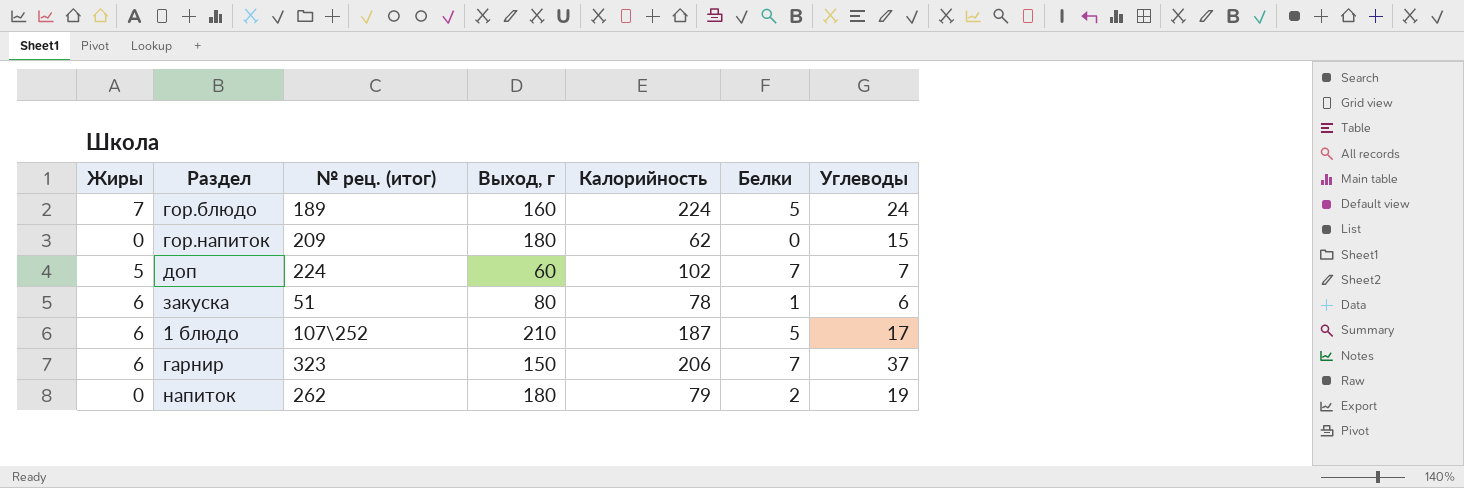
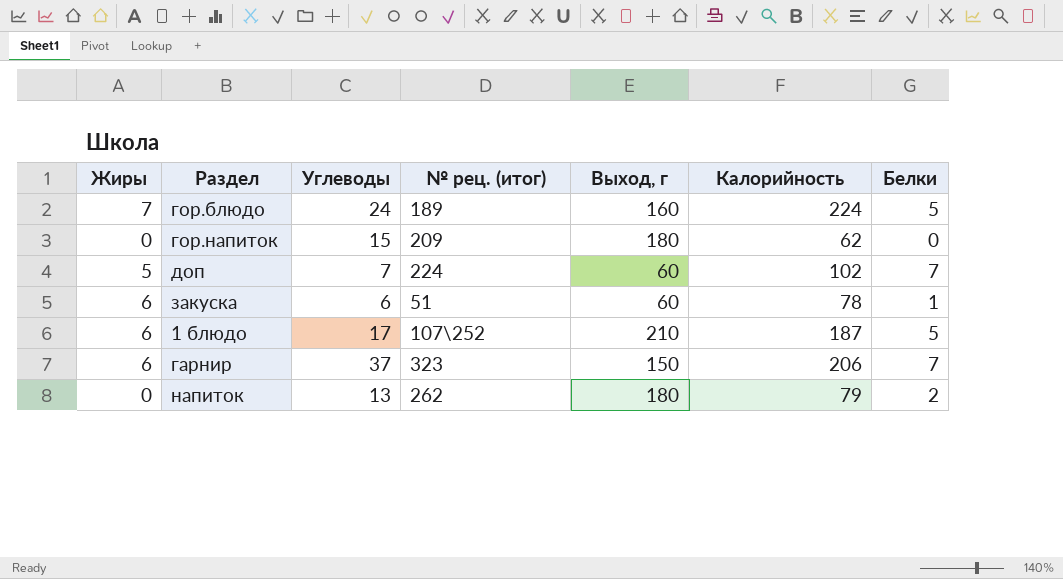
column Углеводы | position: 7 -> 3
закуска | Выход, г: 80 -> 60
напиток | Углеводы: 19 -> 13

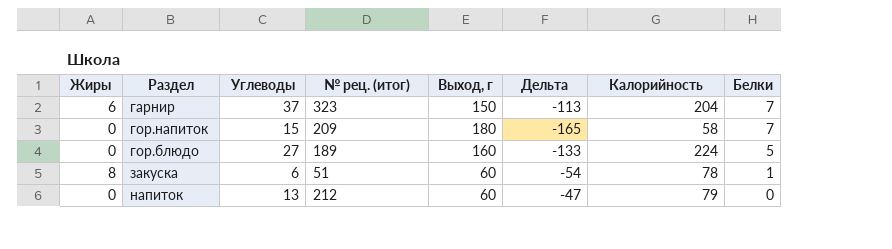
row order: none -> Белки descending
column Дельта | formula: none -> [Углеводы] - [Выход, г]
row доп: 5 | 7 | 224 | 60 | 102 | 7 -> none
row 1 блюдо: 6 | 17 | 107\252 | 210 | 187 | 5 -> none
гарнир | Калорийность: 206 -> 204
гор.напиток | Калорийность: 62 -> 58
гор.напиток | Белки: 0 -> 7
гор.блюдо | Жиры: 7 -> 0
гор.блюдо | Углеводы: 24 -> 27
закуска | Жиры: 6 -> 8
напиток | № рец. (итог): 262 -> 212
напиток | Выход, г: 180 -> 60
напиток | Белки: 2 -> 0

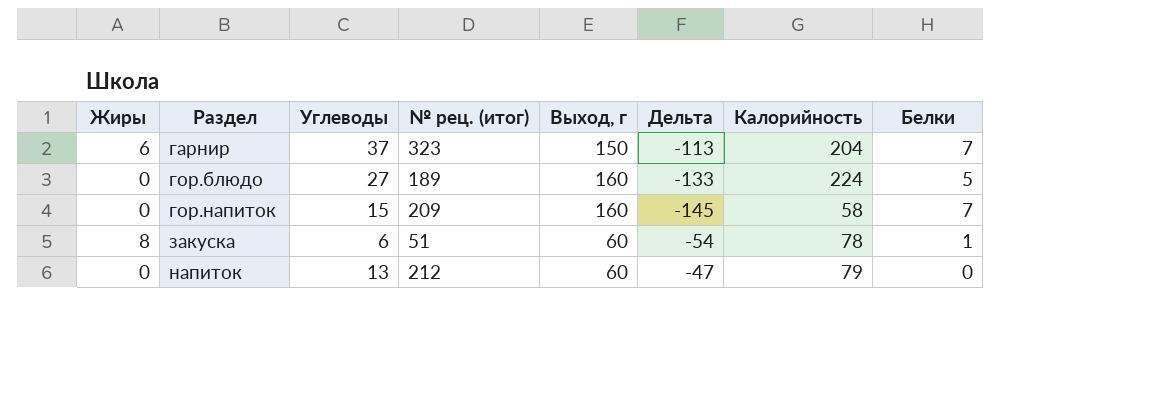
row order: Белки descending -> Раздел ascending
гор.напиток | Выход, г: 180 -> 160
гор.напиток | Дельта: -165 -> -145

